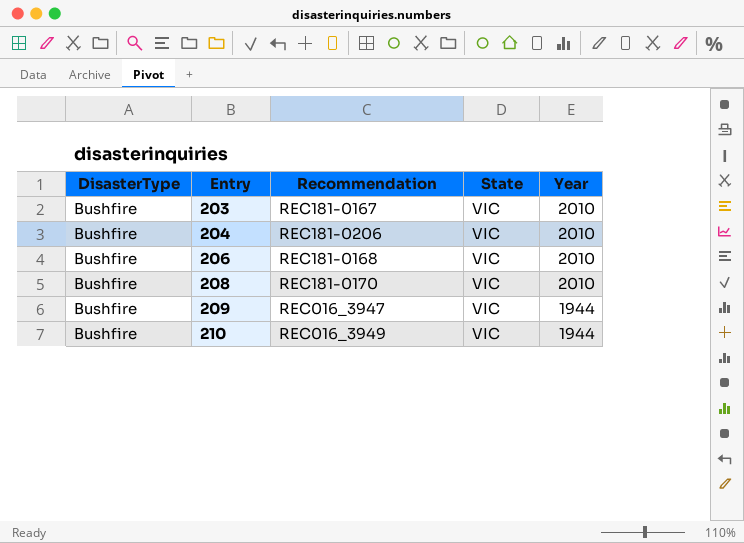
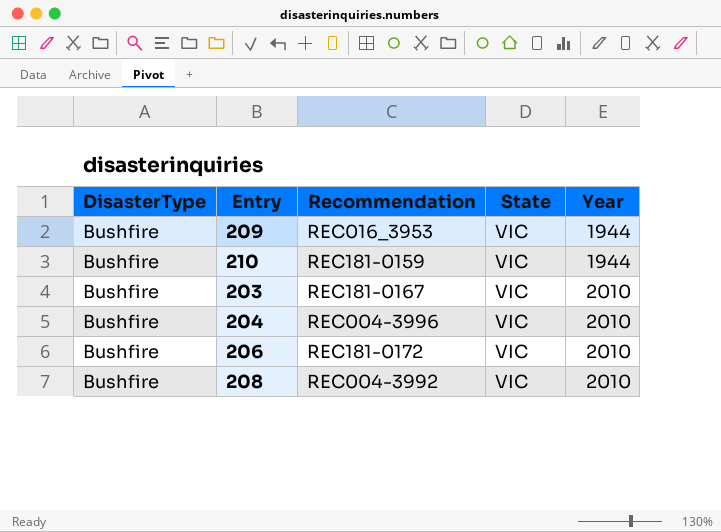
row order: Entry ascending -> Year ascending
209 | Recommendation: REC016_3947 -> REC016_3953
210 | Recommendation: REC016_3949 -> REC181-0159
204 | Recommendation: REC181-0206 -> REC004-3996
206 | Recommendation: REC181-0168 -> REC181-0172
208 | Recommendation: REC181-0170 -> REC004-3992

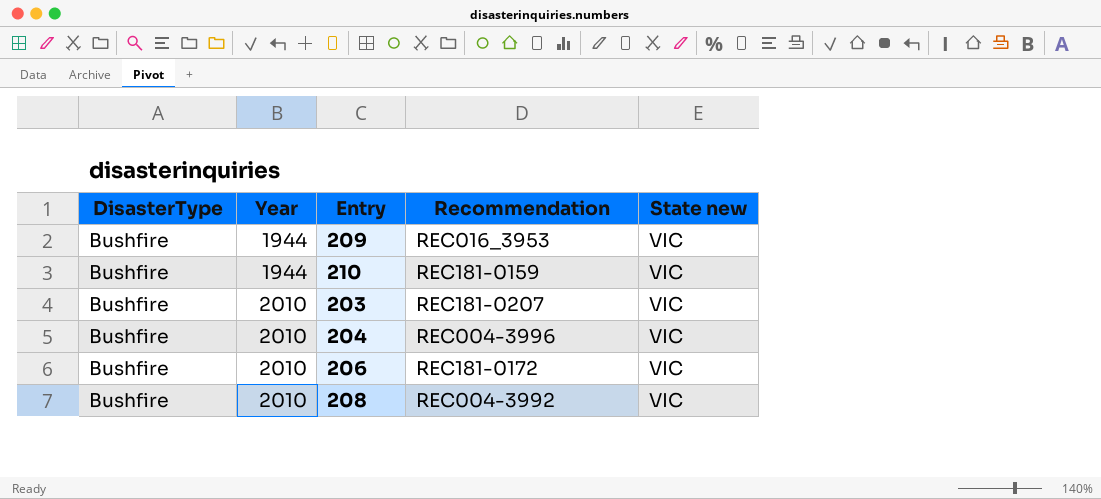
column Year | position: 5 -> 2
column name: State -> State new
203 | Recommendation: REC181-0167 -> REC181-0207

